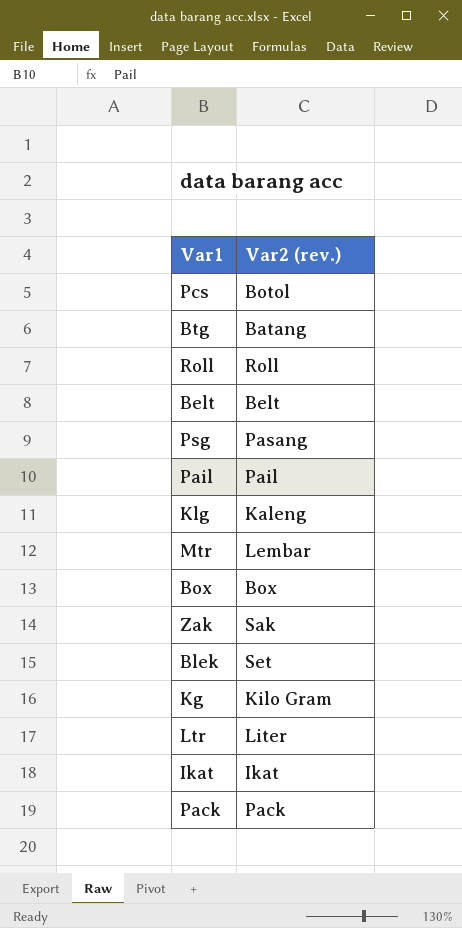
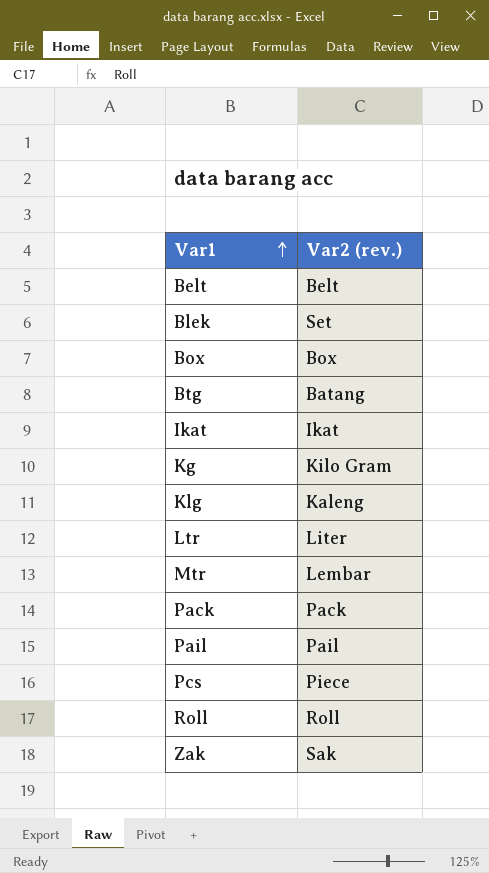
row order: none -> Var1 ascending
row Psg: Pasang -> none
Pcs | Var2 (rev.): Botol -> Piece

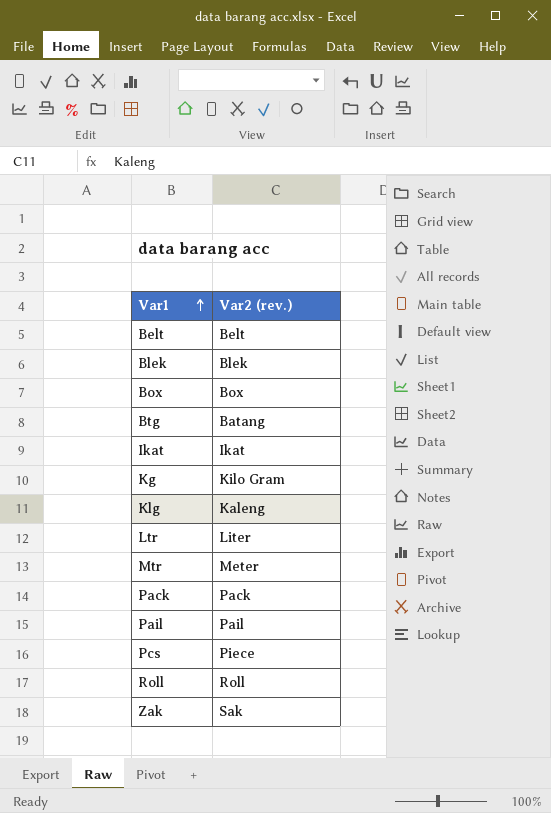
Blek | Var2 (rev.): Set -> Blek
Mtr | Var2 (rev.): Lembar -> Meter

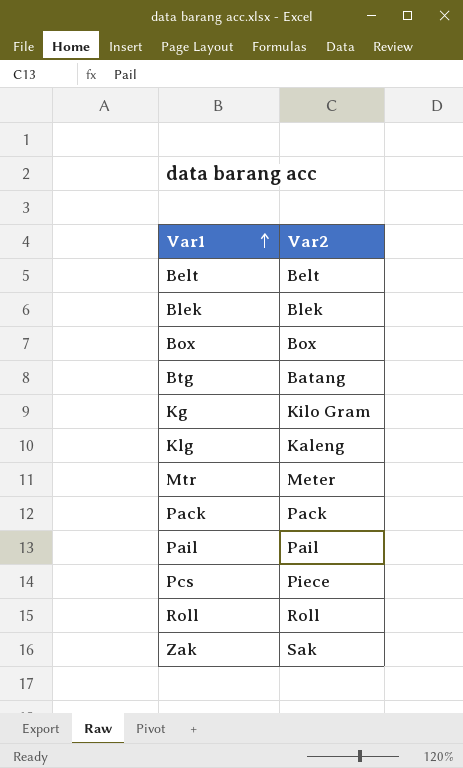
column name: Var2 (rev.) -> Var2
row Ikat: Ikat -> none
row Ltr: Liter -> none

